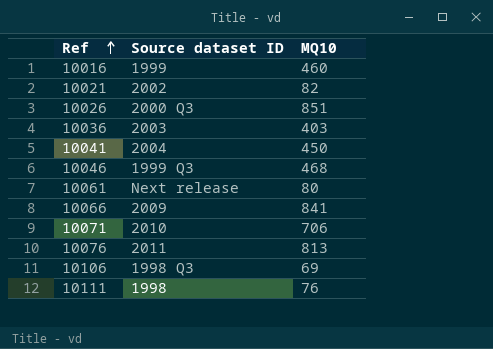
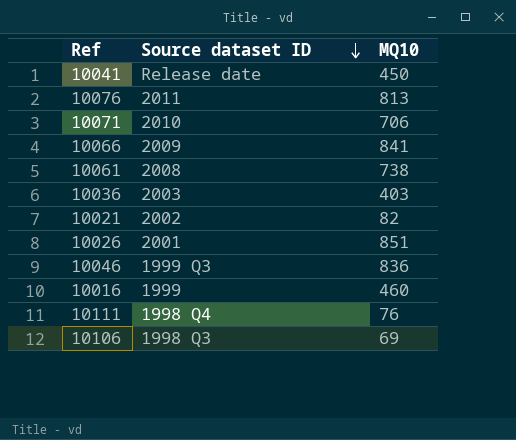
row order: Ref ascending -> Source dataset ID descending
10041 | Source dataset ID: 2004 -> Release date
10061 | Source dataset ID: Next release -> 2008
10061 | MQ10: 80 -> 738
10026 | Source dataset ID: 2000 Q3 -> 2001
10046 | MQ10: 468 -> 836
10111 | Source dataset ID: 1998 -> 1998 Q4

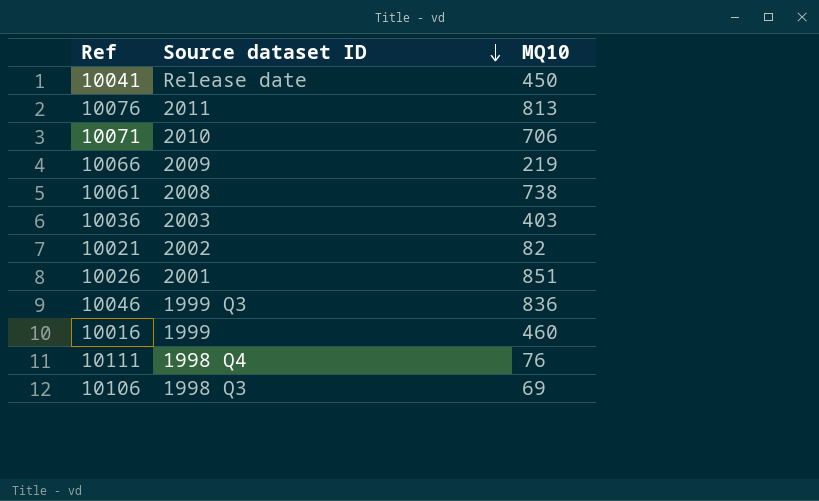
10066 | MQ10: 841 -> 219

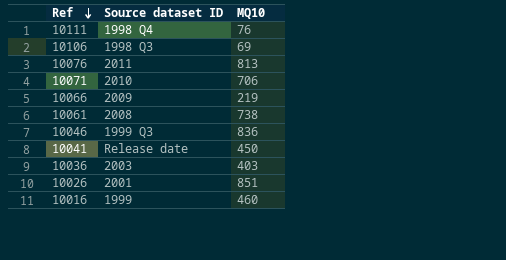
row order: Source dataset ID descending -> Ref descending
row 10021: 2002 | 82 -> none

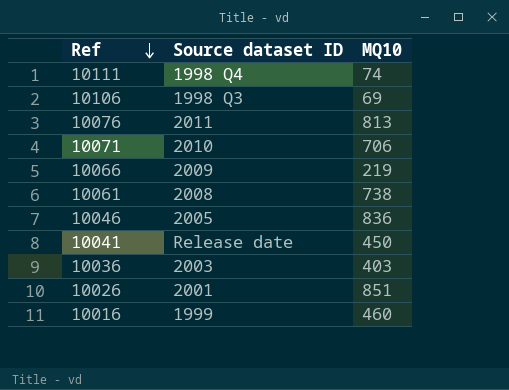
10111 | MQ10: 76 -> 74
10046 | Source dataset ID: 1999 Q3 -> 2005

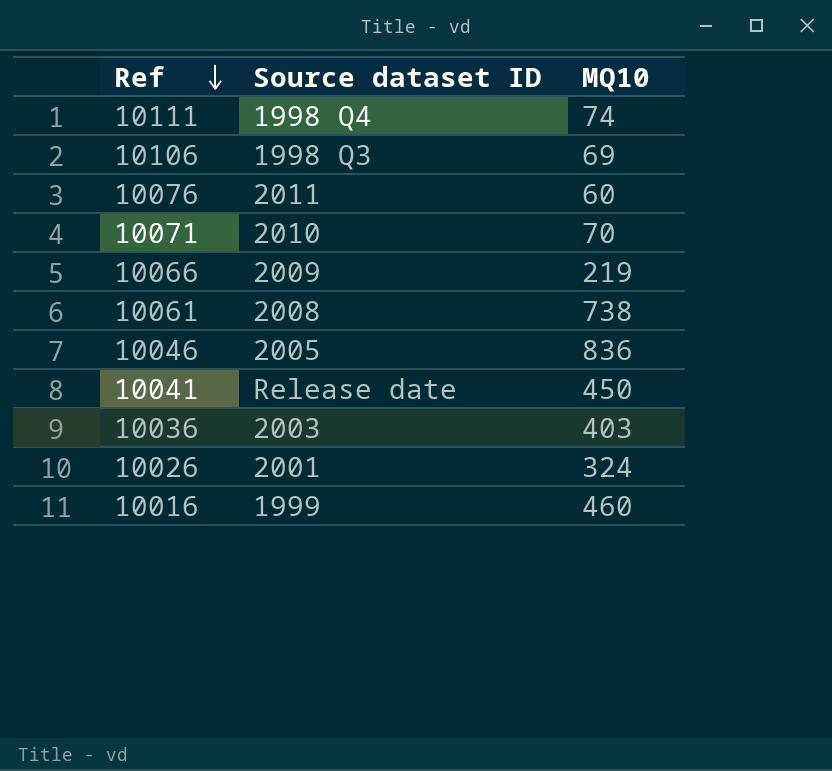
10076 | MQ10: 813 -> 60
10071 | MQ10: 706 -> 70
10026 | MQ10: 851 -> 324

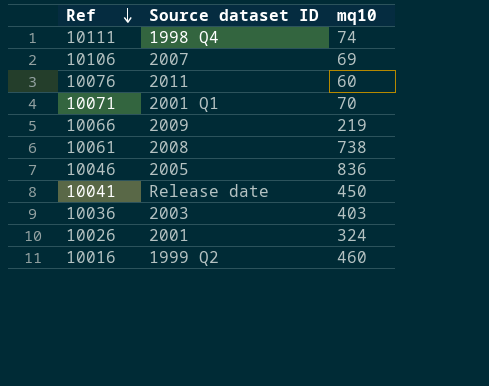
column name: MQ10 -> mq10
10106 | Source dataset ID: 1998 Q3 -> 2007
10071 | Source dataset ID: 2010 -> 2001 Q1
10016 | Source dataset ID: 1999 -> 1999 Q2

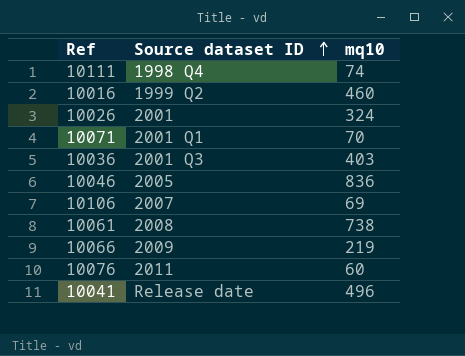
row order: Ref descending -> Source dataset ID ascending
10036 | Source dataset ID: 2003 -> 2001 Q3
10041 | mq10: 450 -> 496

